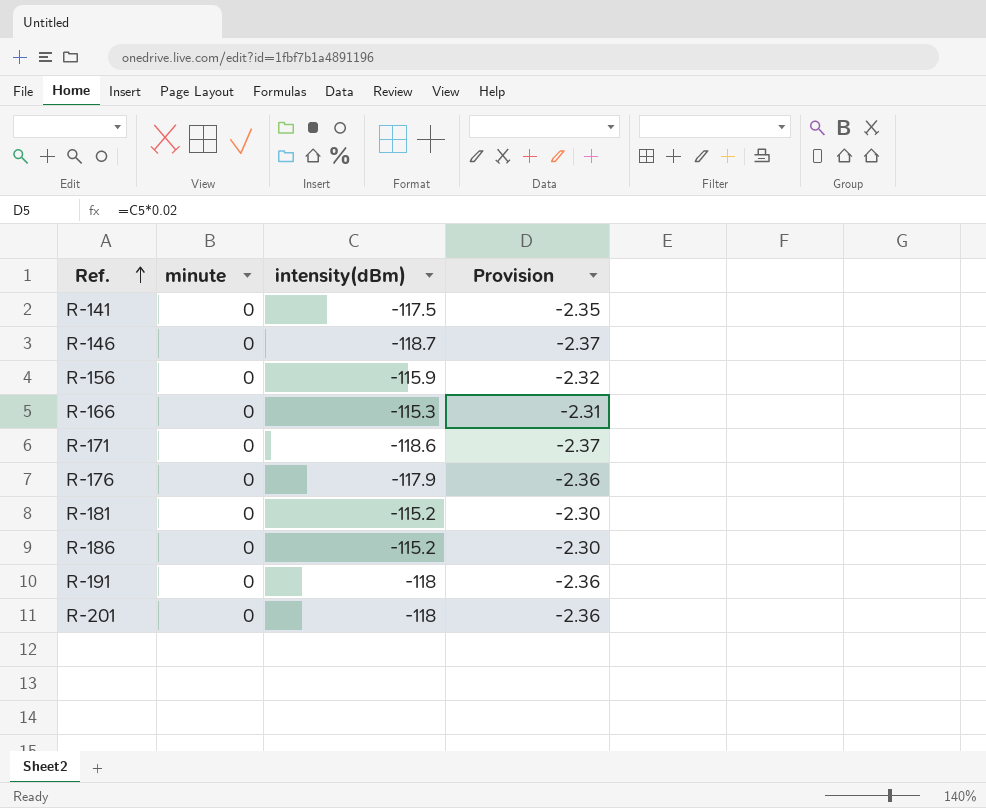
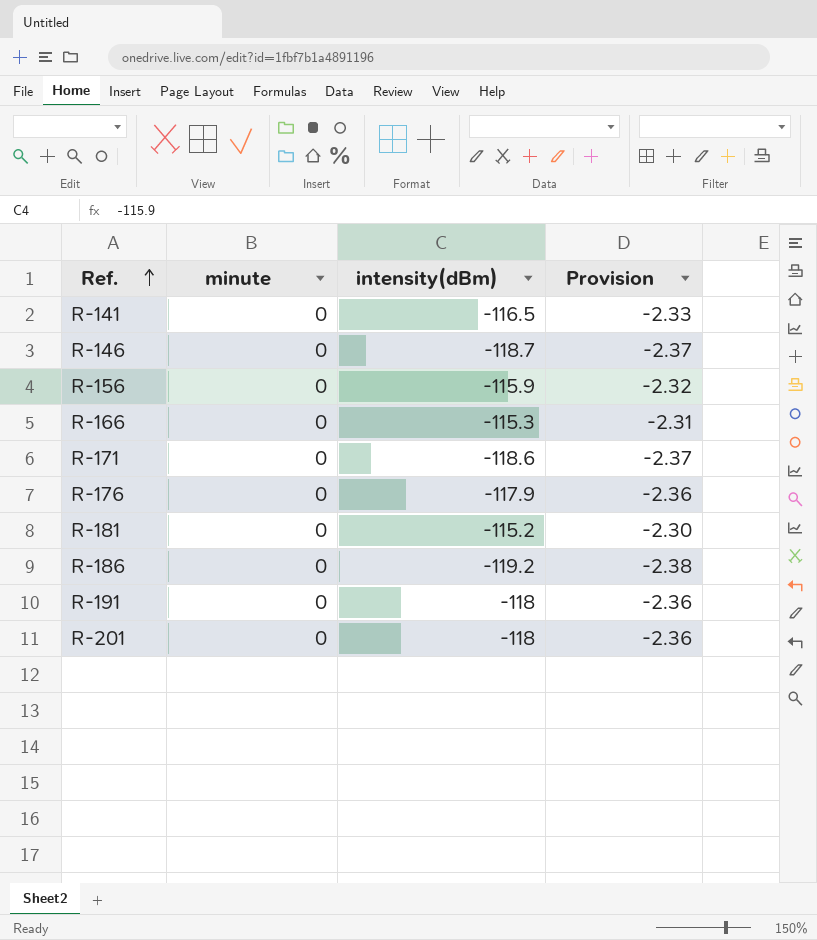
R-141 | intensity(dBm): -117.5 -> -116.5
R-141 | Provision: -2.35 -> -2.33
R-186 | intensity(dBm): -115.2 -> -119.2
R-186 | Provision: -2.30 -> -2.38

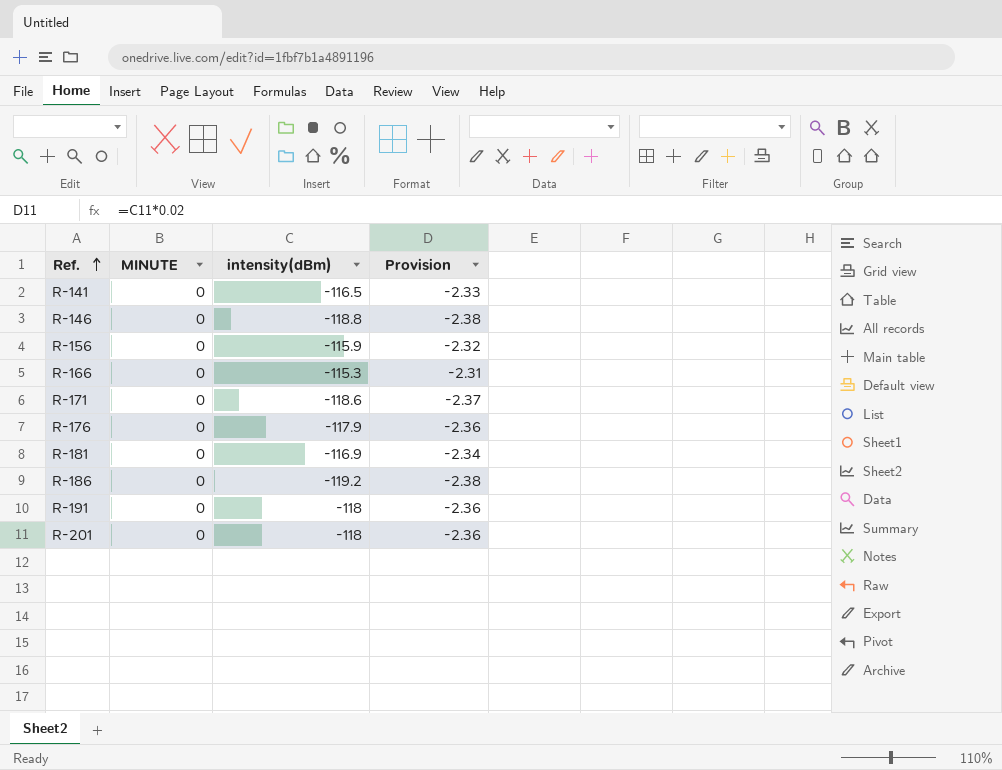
column name: minute -> MINUTE
R-146 | intensity(dBm): -118.7 -> -118.8
R-146 | Provision: -2.37 -> -2.38
R-181 | intensity(dBm): -115.2 -> -116.9
R-181 | Provision: -2.30 -> -2.34

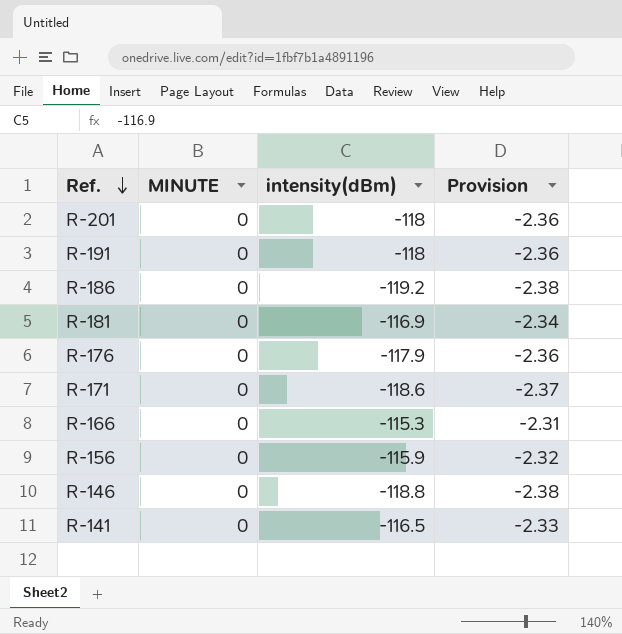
row order: Ref. ascending -> Ref. descending

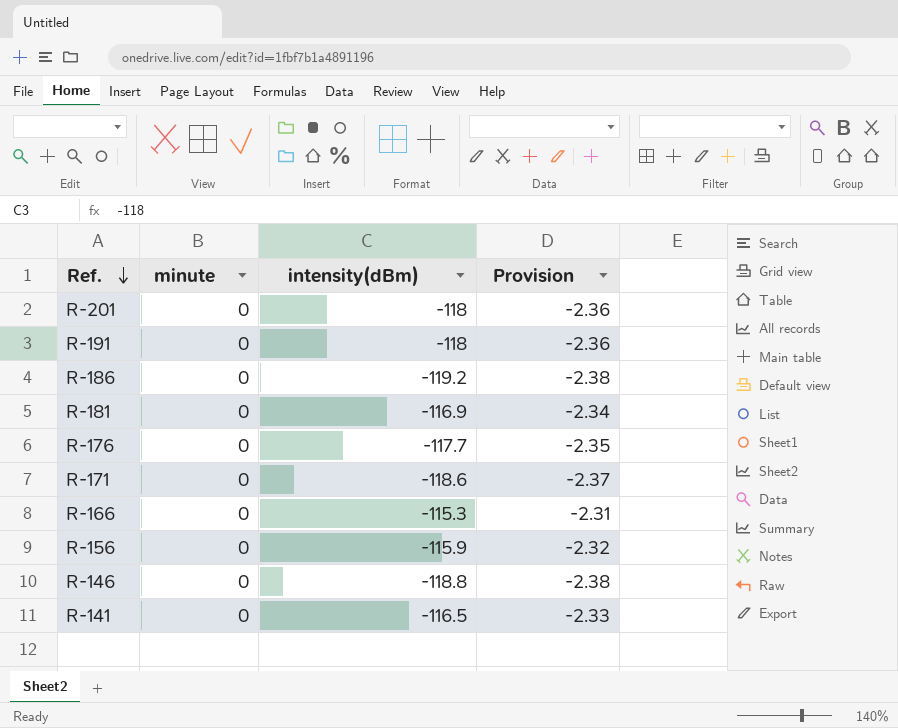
column name: MINUTE -> minute
R-176 | intensity(dBm): -117.9 -> -117.7
R-176 | Provision: -2.36 -> -2.35

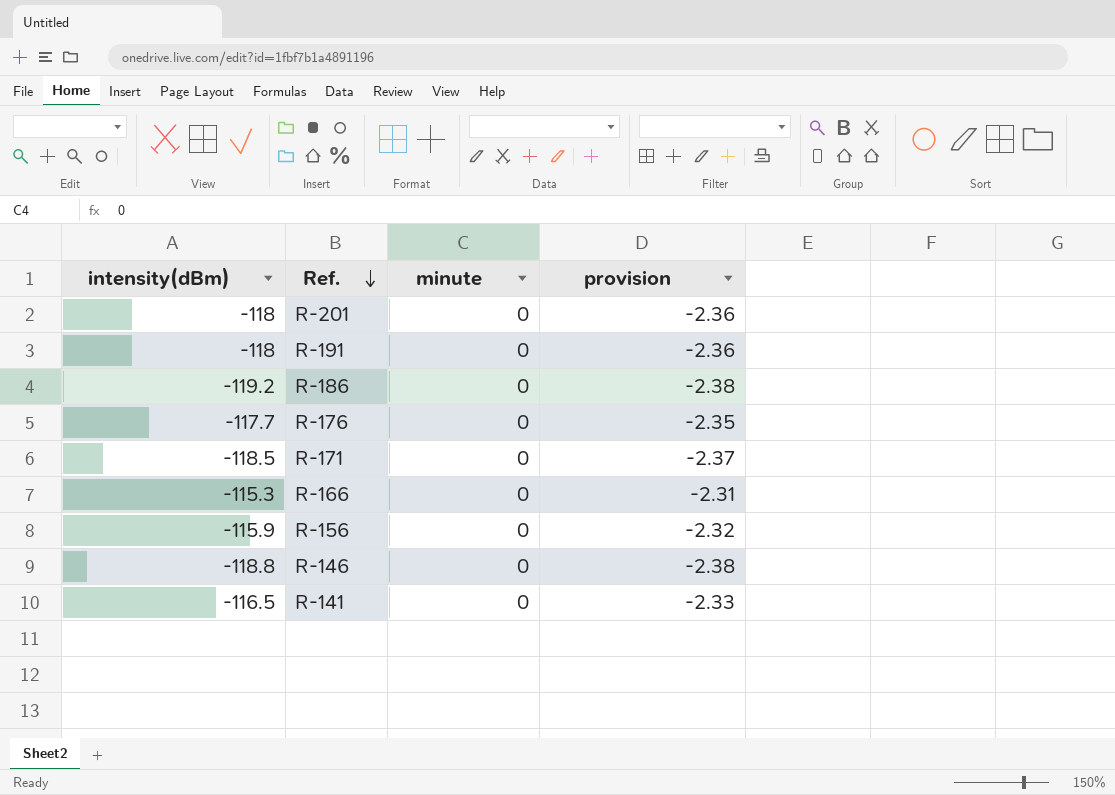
column intensity(dBm) | position: 3 -> 1
column name: Provision -> provision
row R-181: 0 | -116.9 | -2.34 -> none
R-171 | intensity(dBm): -118.6 -> -118.5

